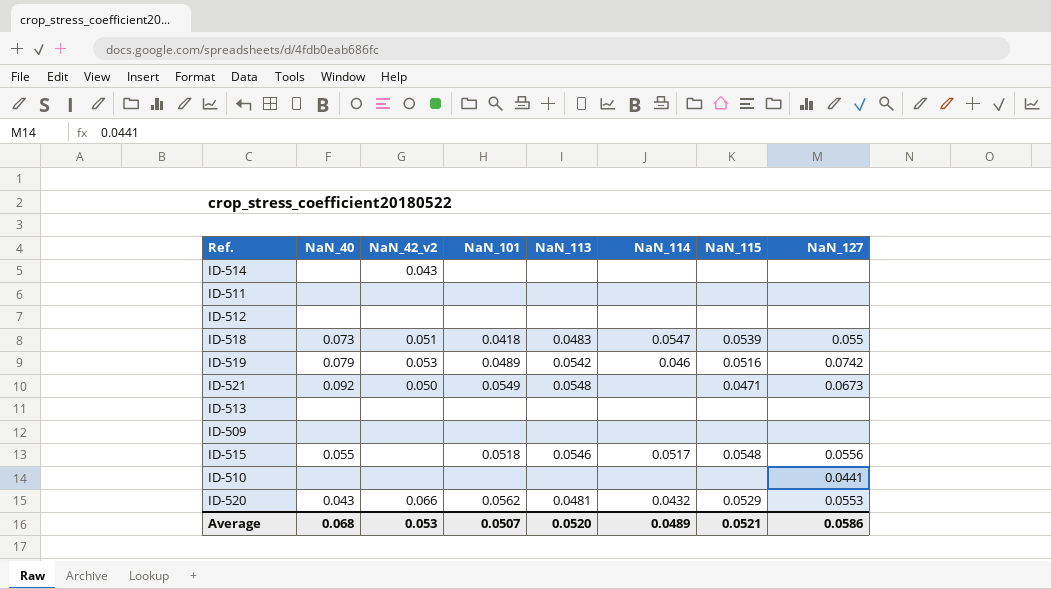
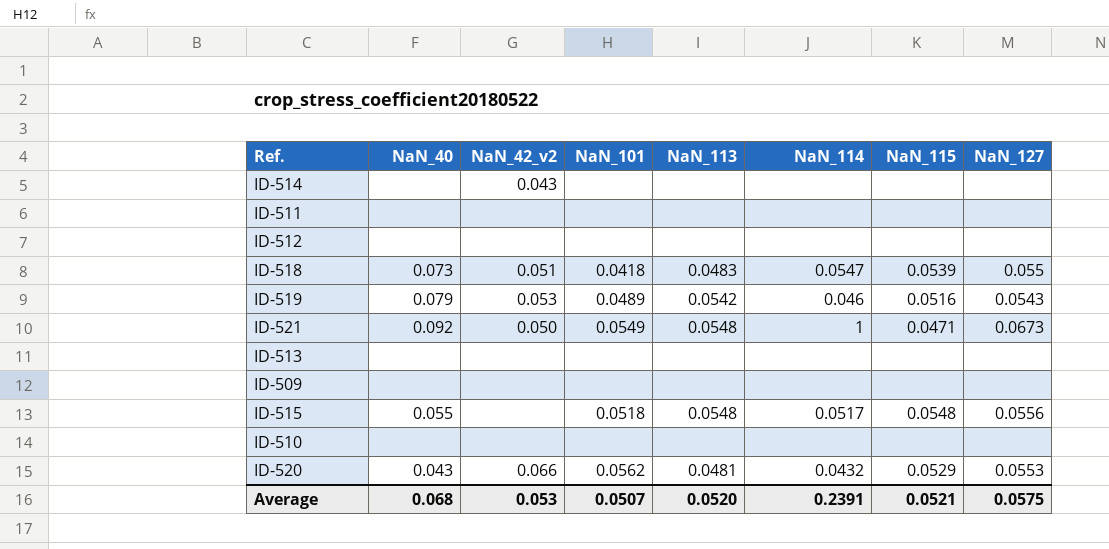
ID-519 | NaN_127: 0.0742 -> 0.0543
ID-521 | NaN_114: none -> 1
ID-515 | NaN_113: 0.0546 -> 0.0548
ID-510 | NaN_127: 0.0441 -> none
Average | NaN_114: 0.0489 -> 0.2391
Average | NaN_127: 0.0586 -> 0.0575

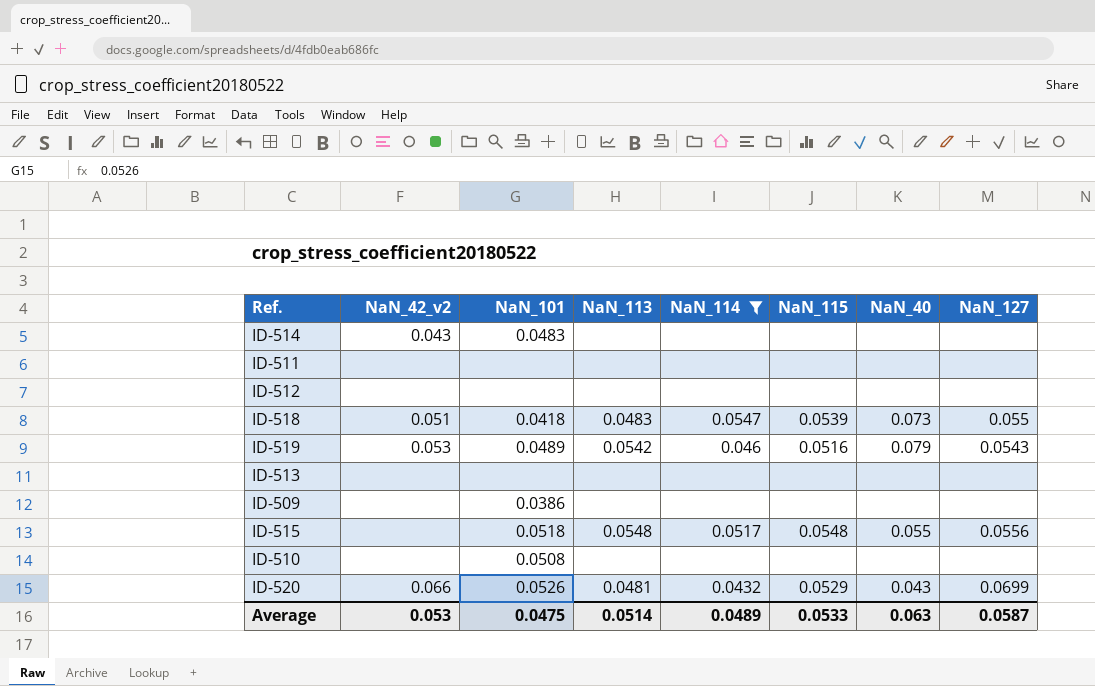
filter: none -> NaN_114 != 1
column NaN_40 | position: 2 -> 7
ID-514 | NaN_101: none -> 0.0483
ID-509 | NaN_101: none -> 0.0386
ID-510 | NaN_101: none -> 0.0508
ID-520 | NaN_101: 0.0562 -> 0.0526
ID-520 | NaN_127: 0.0553 -> 0.0699
Average | NaN_101: 0.0507 -> 0.0475
Average | NaN_113: 0.0520 -> 0.0514
Average | NaN_114: 0.2391 -> 0.0489
Average | NaN_115: 0.0521 -> 0.0533
Average | NaN_40: 0.068 -> 0.063
Average | NaN_127: 0.0575 -> 0.0587

